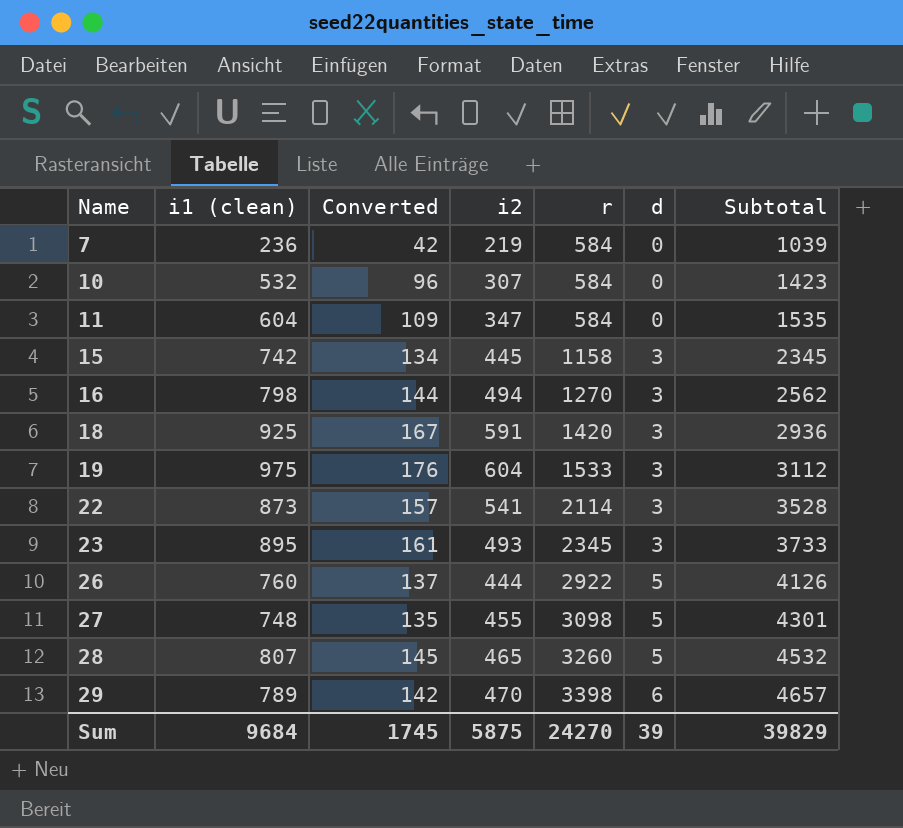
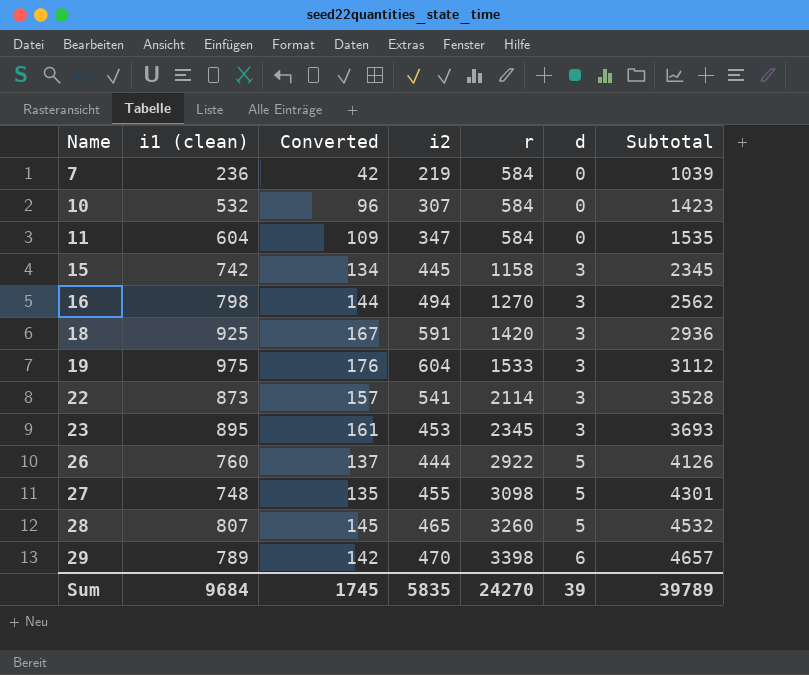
23 | i2: 493 -> 453
23 | Subtotal: 3733 -> 3693
Sum | i2: 5875 -> 5835
Sum | Subtotal: 39829 -> 39789

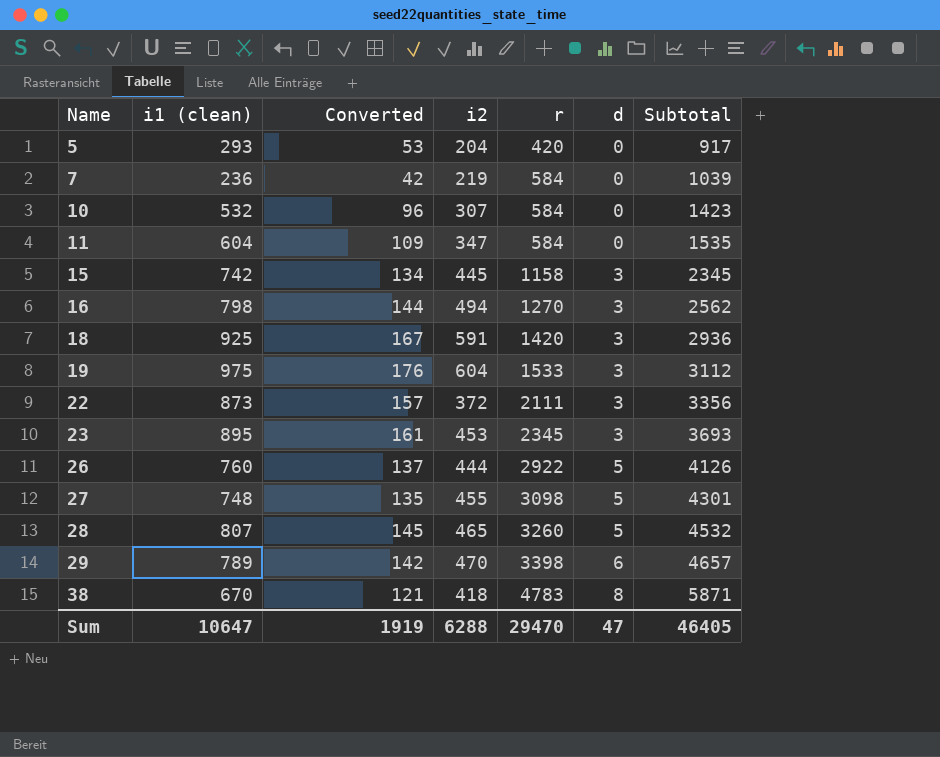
row 5: none -> 293 | 53 | 204 | 420 | 0 | 917
22 | i2: 541 -> 372
22 | r: 2114 -> 2111
22 | Subtotal: 3528 -> 3356
row 38: none -> 670 | 121 | 418 | 4783 | 8 | 5871
Sum | i1 (clean): 9684 -> 10647
Sum | Converted: 1745 -> 1919
Sum | i2: 5835 -> 6288
Sum | r: 24270 -> 29470
Sum | d: 39 -> 47
Sum | Subtotal: 39789 -> 46405

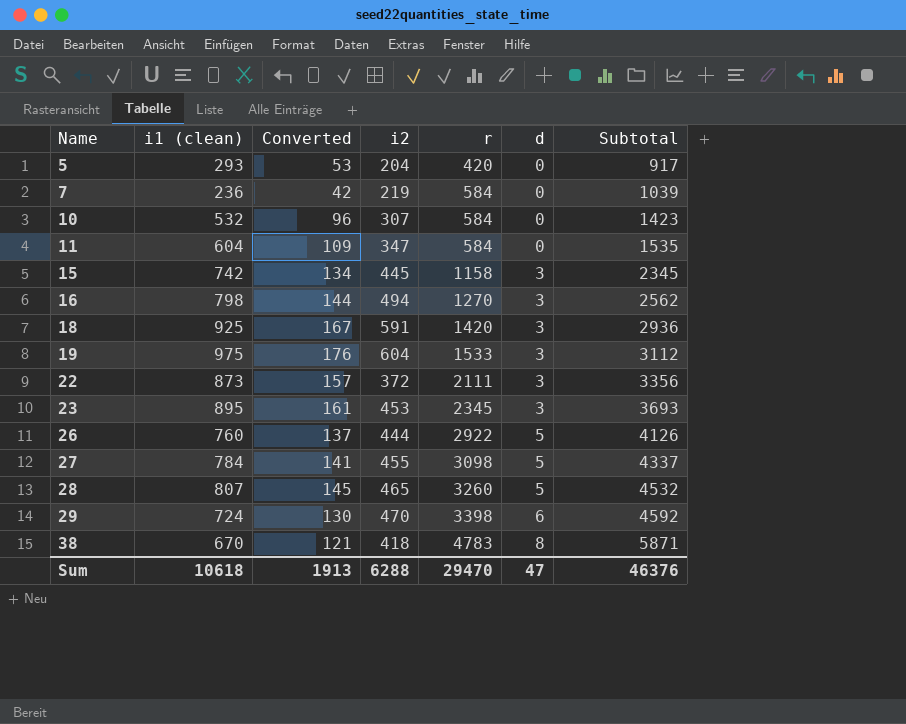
27 | i1 (clean): 748 -> 784
27 | Converted: 135 -> 141
27 | Subtotal: 4301 -> 4337
29 | i1 (clean): 789 -> 724
29 | Converted: 142 -> 130
29 | Subtotal: 4657 -> 4592
Sum | i1 (clean): 10647 -> 10618
Sum | Converted: 1919 -> 1913
Sum | Subtotal: 46405 -> 46376

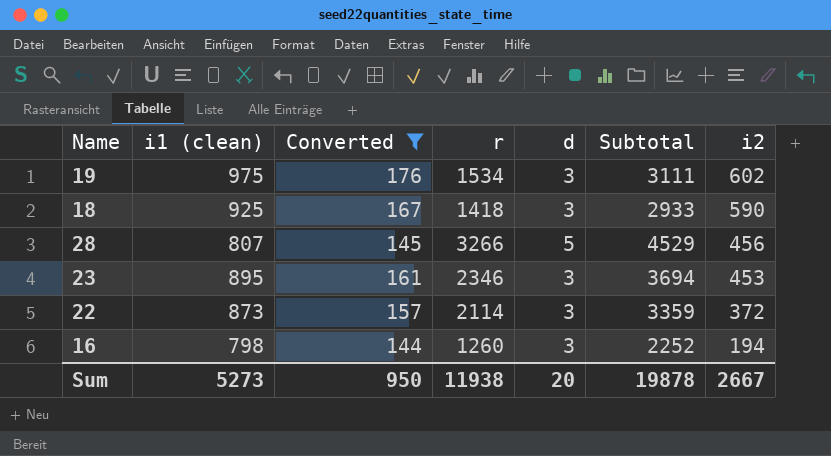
filter: none -> Converted >= 144
row order: Name ascending -> i2 descending
column i2 | position: 4 -> 7
19 | r: 1533 -> 1534
19 | Subtotal: 3112 -> 3111
19 | i2: 604 -> 602
18 | r: 1420 -> 1418
18 | Subtotal: 2936 -> 2933
18 | i2: 591 -> 590
28 | r: 3260 -> 3266
28 | Subtotal: 4532 -> 4529
28 | i2: 465 -> 456
23 | r: 2345 -> 2346
23 | Subtotal: 3693 -> 3694
22 | r: 2111 -> 2114
22 | Subtotal: 3356 -> 3359
16 | r: 1270 -> 1260
16 | Subtotal: 2562 -> 2252
16 | i2: 494 -> 194
Sum | i1 (clean): 10618 -> 5273
Sum | Converted: 1913 -> 950
Sum | r: 29470 -> 11938
Sum | d: 47 -> 20
Sum | Subtotal: 46376 -> 19878
Sum | i2: 6288 -> 2667

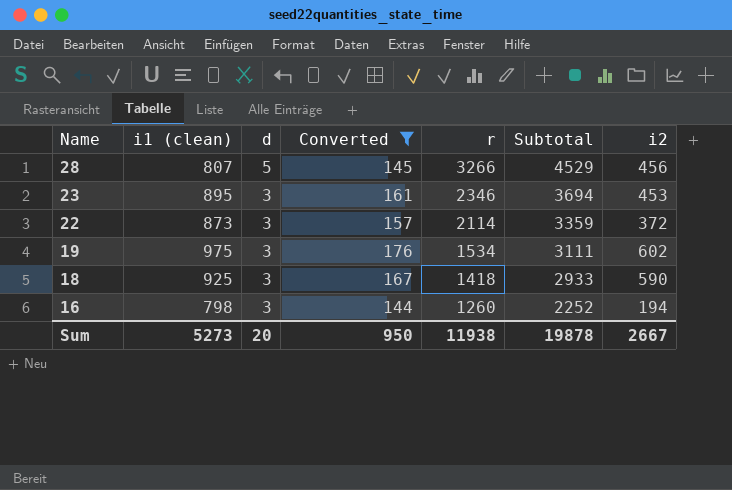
row order: i2 descending -> Name descending
column d | position: 5 -> 3

